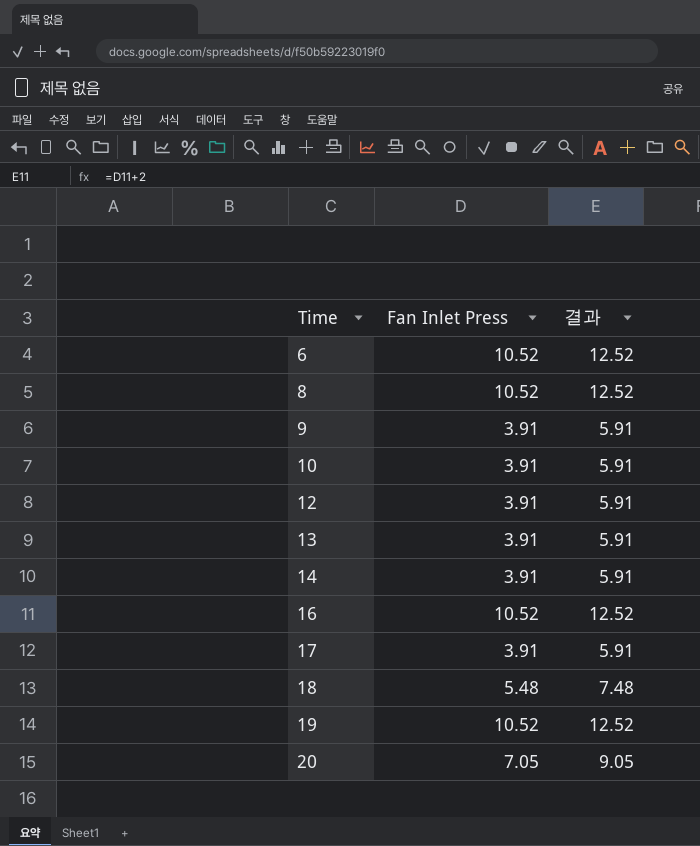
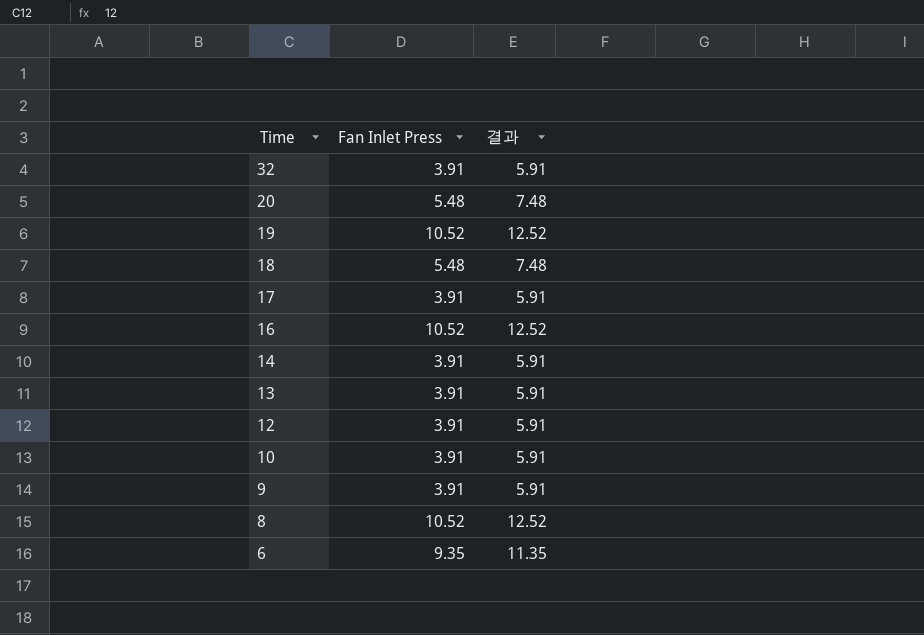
row order: Time ascending -> Time descending
row 32: none -> 3.91 | 5.91
20 | Fan Inlet Press: 7.05 -> 5.48
20 | 결과: 9.05 -> 7.48
6 | Fan Inlet Press: 10.52 -> 9.35
6 | 결과: 12.52 -> 11.35

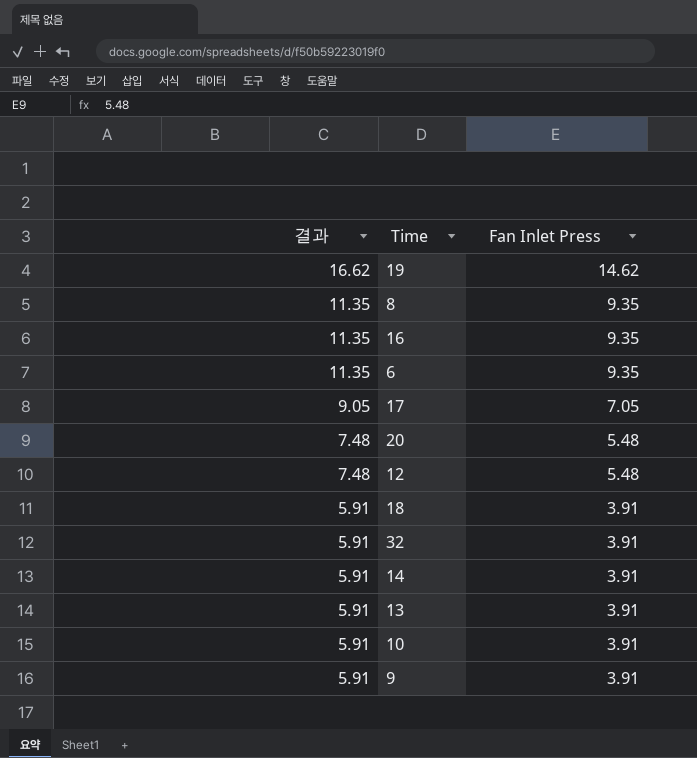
row order: Time descending -> 결과 descending
column 결과 | position: 3 -> 1
19 | 결과: 12.52 -> 16.62
19 | Fan Inlet Press: 10.52 -> 14.62
8 | 결과: 12.52 -> 11.35
8 | Fan Inlet Press: 10.52 -> 9.35
16 | 결과: 12.52 -> 11.35
16 | Fan Inlet Press: 10.52 -> 9.35
17 | 결과: 5.91 -> 9.05
17 | Fan Inlet Press: 3.91 -> 7.05
12 | 결과: 5.91 -> 7.48
12 | Fan Inlet Press: 3.91 -> 5.48
18 | 결과: 7.48 -> 5.91
18 | Fan Inlet Press: 5.48 -> 3.91

